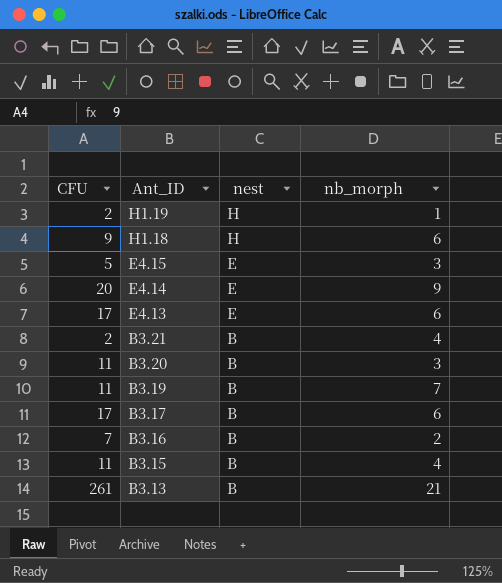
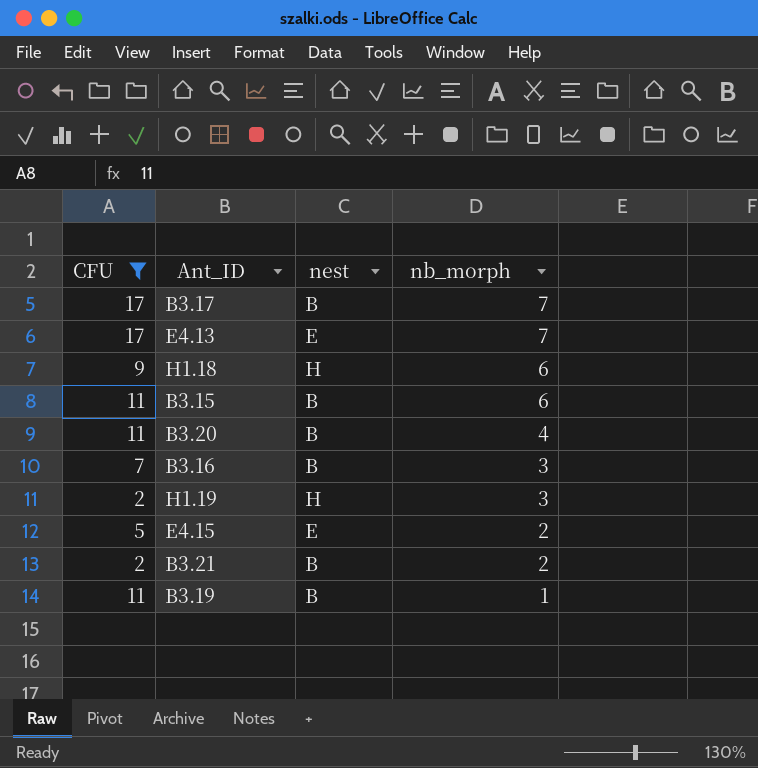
filter: none -> CFU <= 17
row order: Ant_ID descending -> nb_morph descending
B3.17 | nb_morph: 6 -> 7
E4.13 | nb_morph: 6 -> 7
B3.15 | nb_morph: 4 -> 6
B3.20 | nb_morph: 3 -> 4
B3.16 | nb_morph: 2 -> 3
H1.19 | nb_morph: 1 -> 3
E4.15 | nb_morph: 3 -> 2
B3.21 | nb_morph: 4 -> 2
B3.19 | nb_morph: 7 -> 1

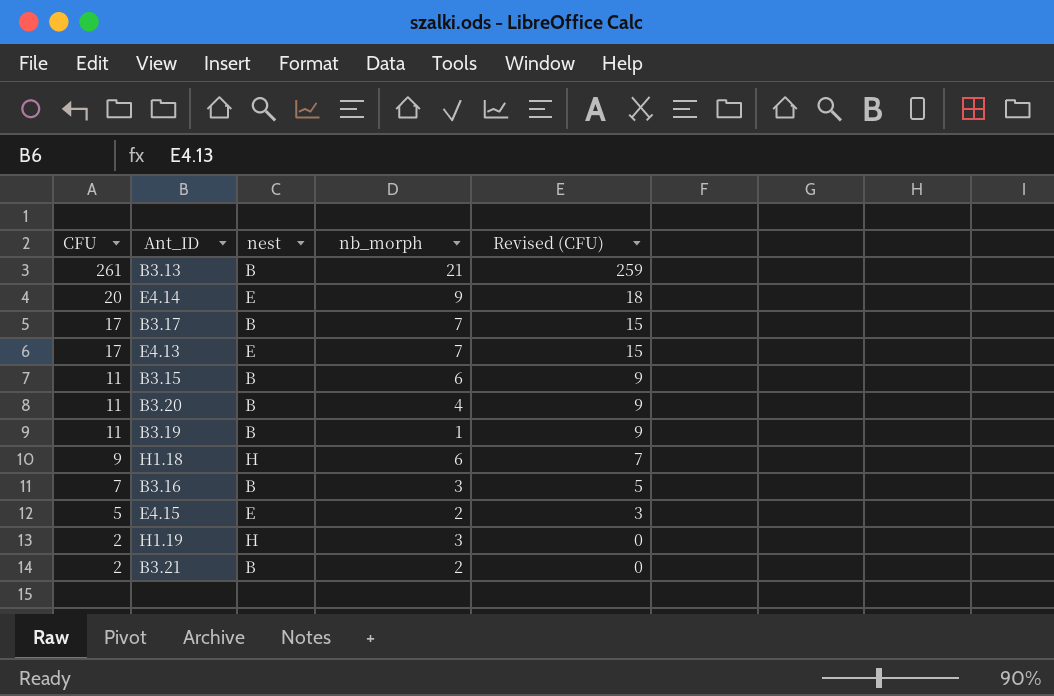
filter: CFU <= 17 -> none
row order: nb_morph descending -> CFU descending
column Revised (CFU) | formula: none -> [CFU] - 2

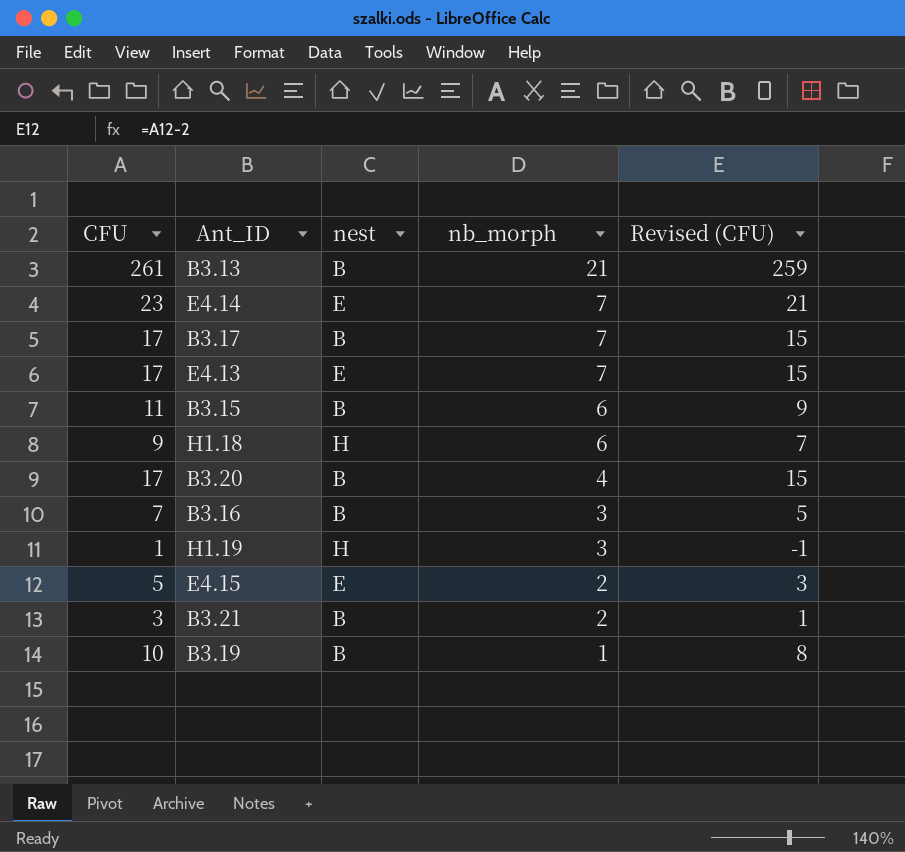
row order: CFU descending -> nb_morph descending
E4.14 | CFU: 20 -> 23
E4.14 | nb_morph: 9 -> 7
E4.14 | Revised (CFU): 18 -> 21
B3.20 | CFU: 11 -> 17
B3.20 | Revised (CFU): 9 -> 15
H1.19 | CFU: 2 -> 1
H1.19 | Revised (CFU): 0 -> -1
B3.21 | CFU: 2 -> 3
B3.21 | Revised (CFU): 0 -> 1
B3.19 | CFU: 11 -> 10
B3.19 | Revised (CFU): 9 -> 8

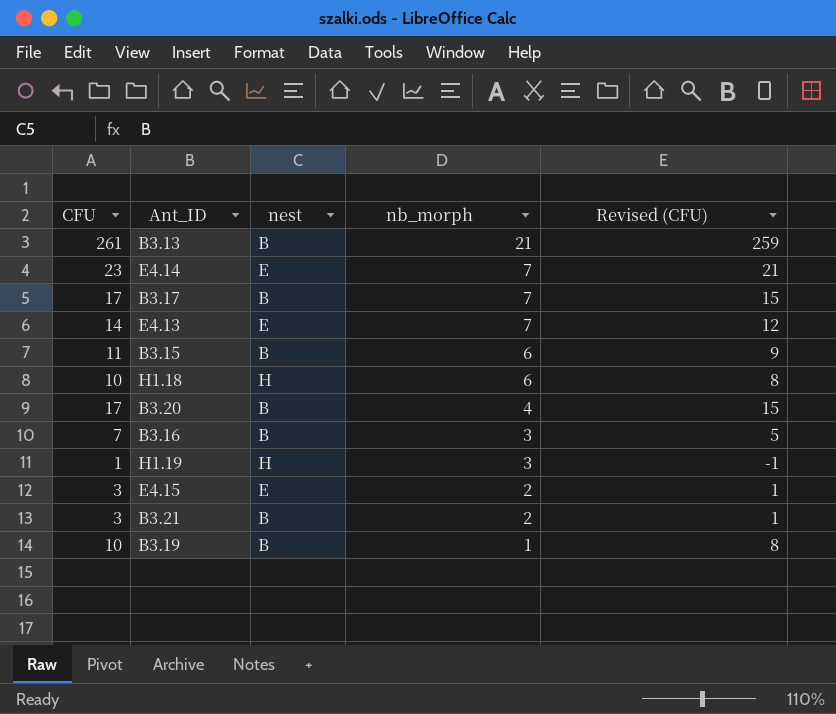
E4.13 | CFU: 17 -> 14
E4.13 | Revised (CFU): 15 -> 12
H1.18 | CFU: 9 -> 10
H1.18 | Revised (CFU): 7 -> 8
E4.15 | CFU: 5 -> 3
E4.15 | Revised (CFU): 3 -> 1

